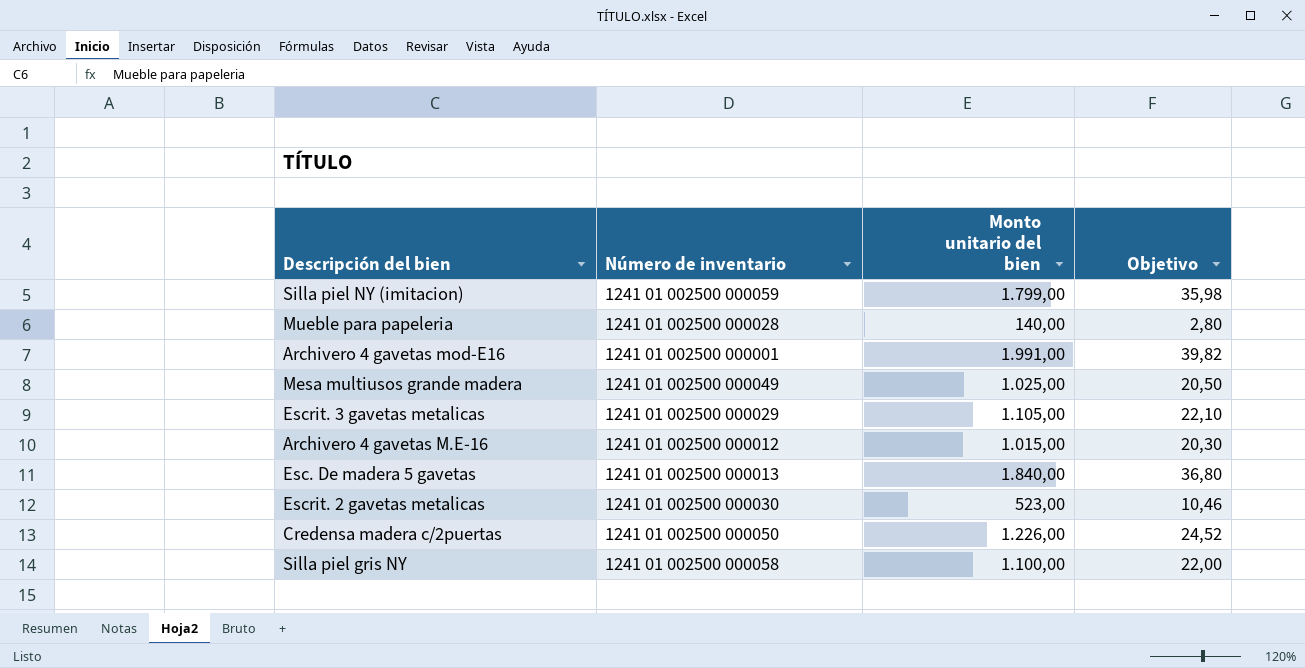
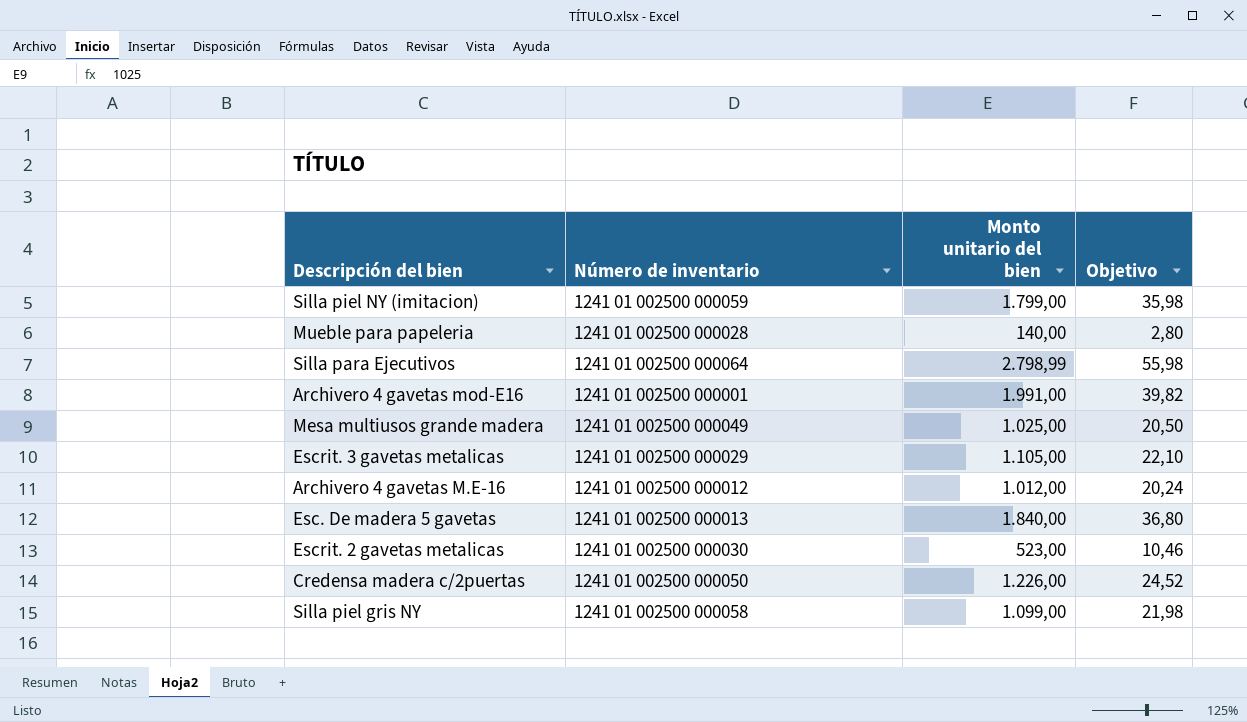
row Silla para Ejecutivos: none -> 1241 01 002500 000064 | 2.798,99 | 55,98
Archivero 4 gavetas M.E-16 | Monto unitario del bien: 1.015,00 -> 1.012,00
Archivero 4 gavetas M.E-16 | Objetivo: 20,30 -> 20,24
Silla piel gris NY | Monto unitario del bien: 1.100,00 -> 1.099,00
Silla piel gris NY | Objetivo: 22,00 -> 21,98

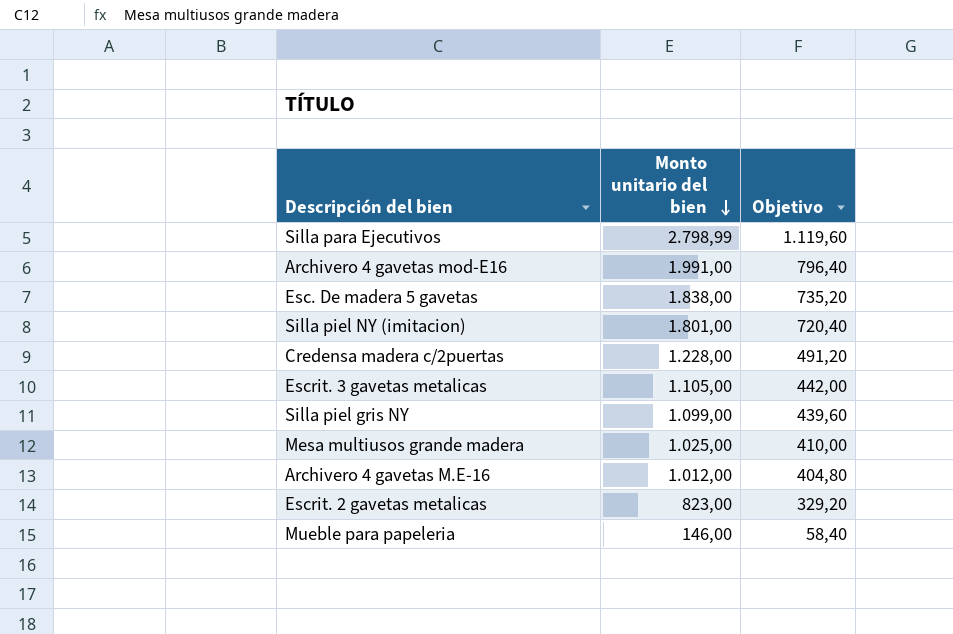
row order: none -> Monto unitario del bien descending
column Número de inventario | position: 2 -> none
column Objetivo | formula: [Monto unitario del bien] * 0,02 -> [Monto unitario del bien] * 0,4
Esc. De madera 5 gavetas | Monto unitario del bien: 1.840,00 -> 1.838,00
Silla piel NY (imitacion) | Monto unitario del bien: 1.799,00 -> 1.801,00
Credensa madera c/2puertas | Monto unitario del bien: 1.226,00 -> 1.228,00
Escrit. 2 gavetas metalicas | Monto unitario del bien: 523,00 -> 823,00
Mueble para papeleria | Monto unitario del bien: 140,00 -> 146,00

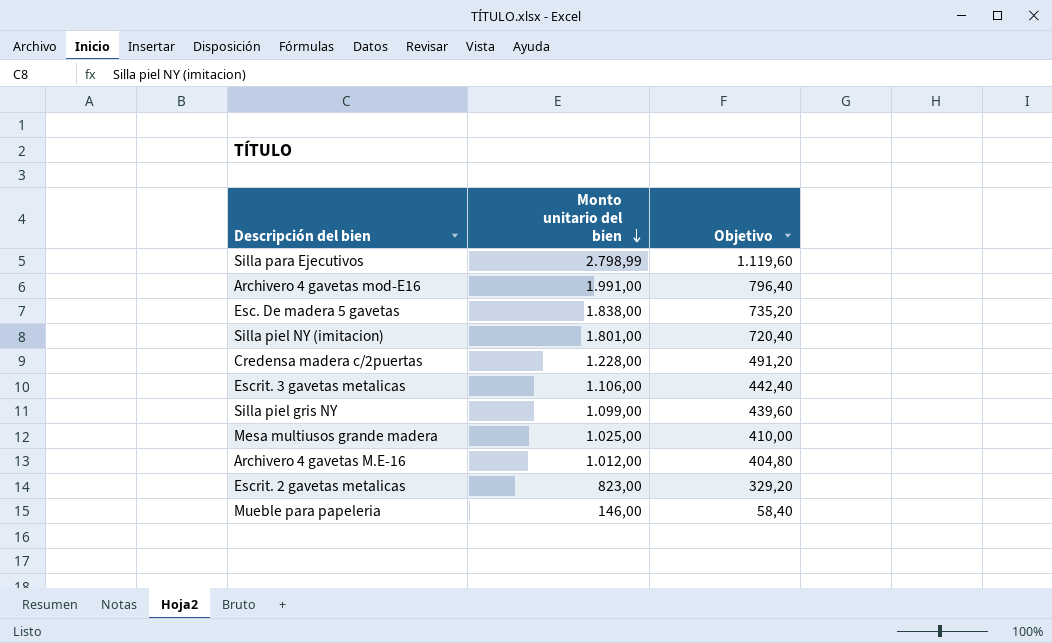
Escrit. 3 gavetas metalicas | Monto unitario del bien: 1.105,00 -> 1.106,00
Escrit. 3 gavetas metalicas | Objetivo: 442,00 -> 442,40

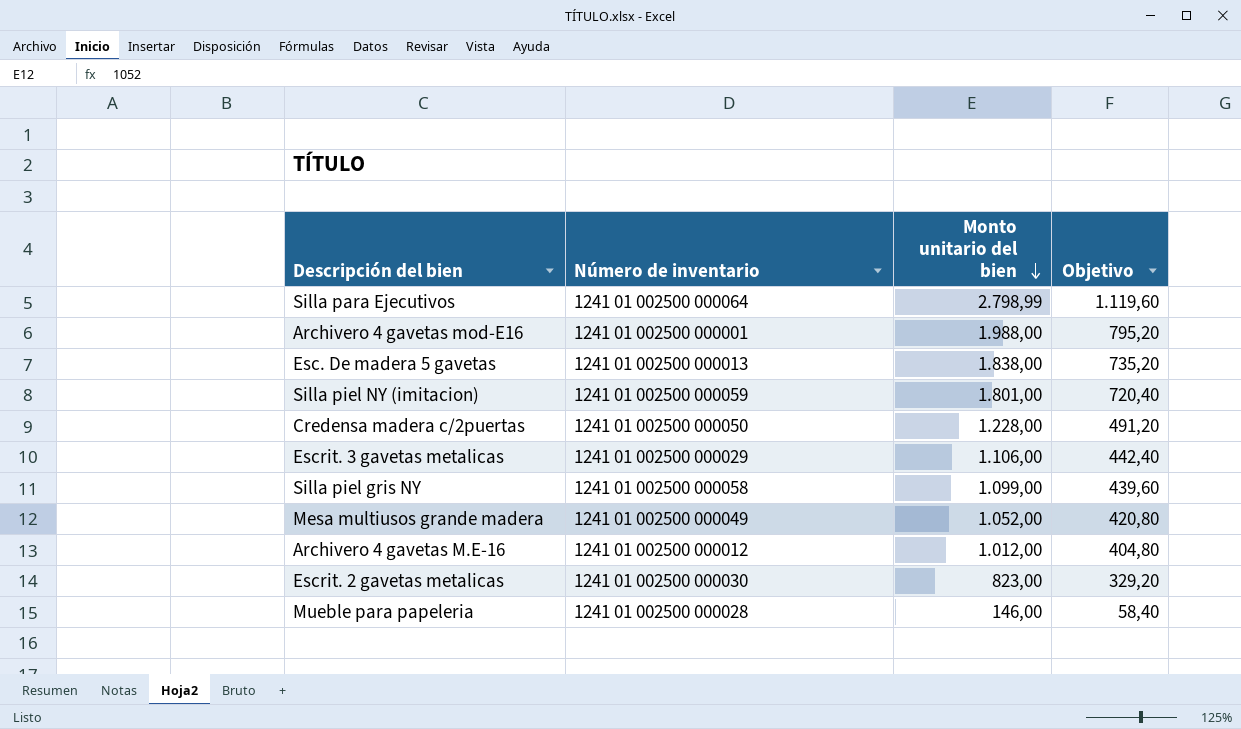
column Número de inventario | position: none -> 2
Archivero 4 gavetas mod-E16 | Monto unitario del bien: 1.991,00 -> 1.988,00
Archivero 4 gavetas mod-E16 | Objetivo: 796,40 -> 795,20
Mesa multiusos grande madera | Monto unitario del bien: 1.025,00 -> 1.052,00
Mesa multiusos grande madera | Objetivo: 410,00 -> 420,80

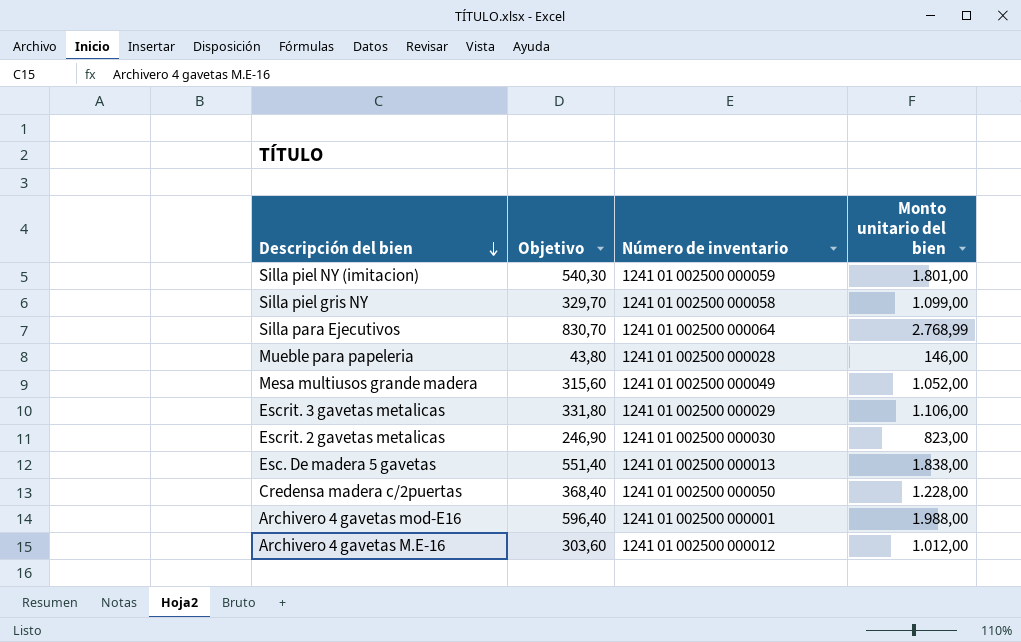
row order: Monto unitario del bien descending -> Descripción del bien descending
column Objetivo | formula: [Monto unitario del bien] * 0,4 -> [Monto unitario del bien] * 0,3
column Objetivo | position: 4 -> 2
Silla para Ejecutivos | Monto unitario del bien: 2.798,99 -> 2.768,99

